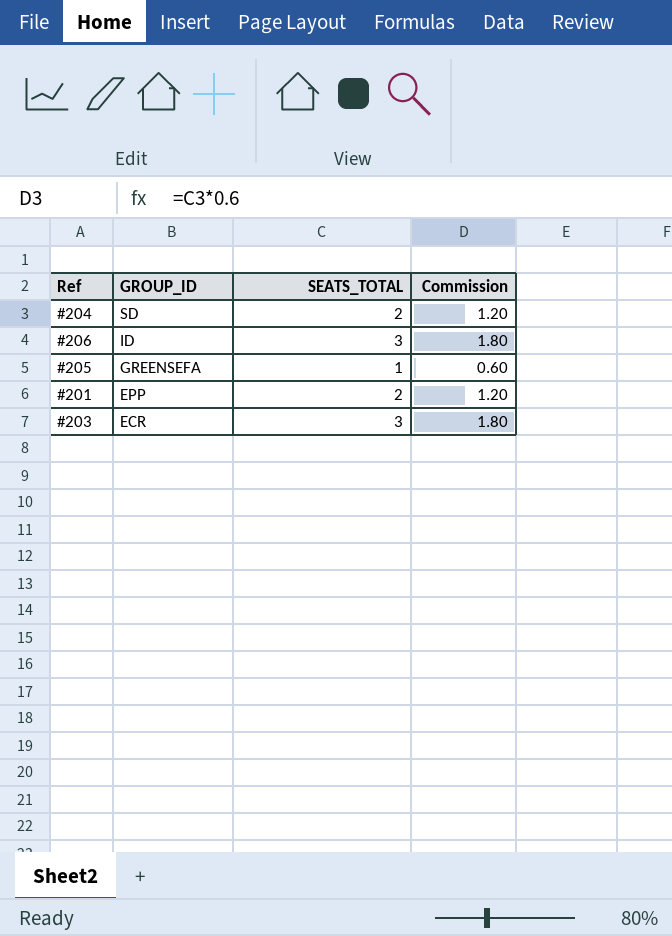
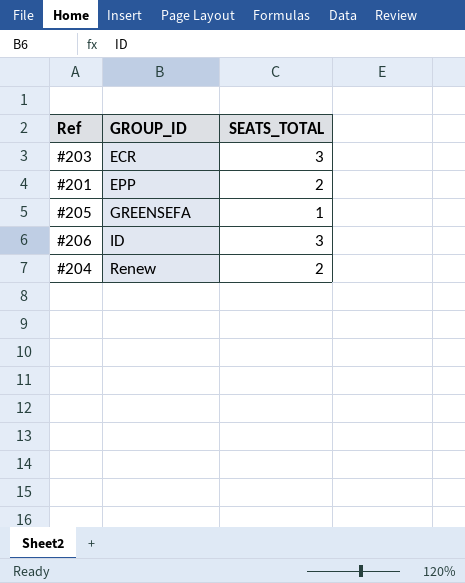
row order: GROUP_ID descending -> GROUP_ID ascending
column Commission | formula: [SEATS_TOTAL] * 0.6 -> none
#204 | GROUP_ID: SD -> Renew

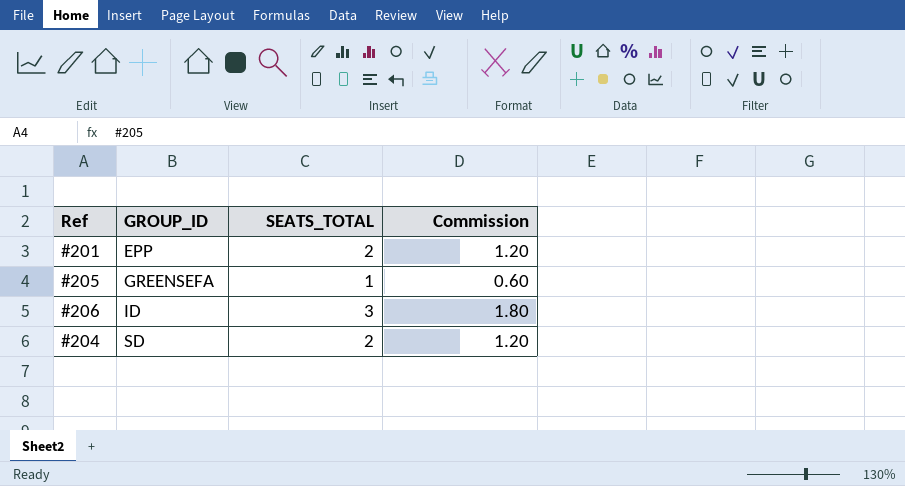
column Commission | formula: none -> [SEATS_TOTAL] * 0.6
row #203: ECR | 3 -> none
#204 | GROUP_ID: Renew -> SD

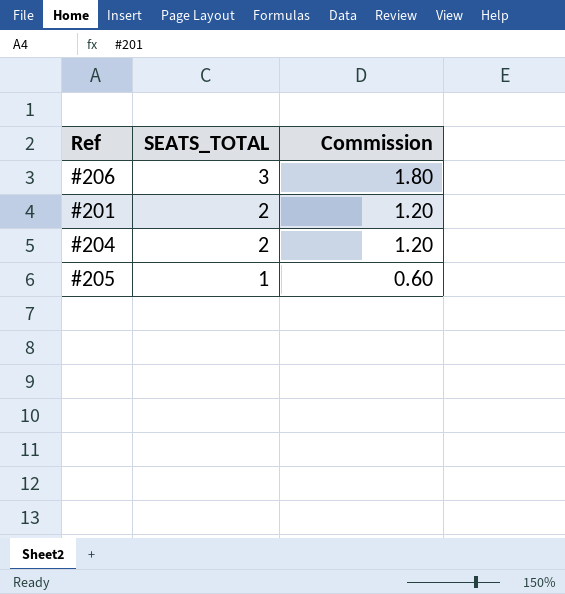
row order: GROUP_ID ascending -> SEATS_TOTAL descending
column GROUP_ID | position: 2 -> none

